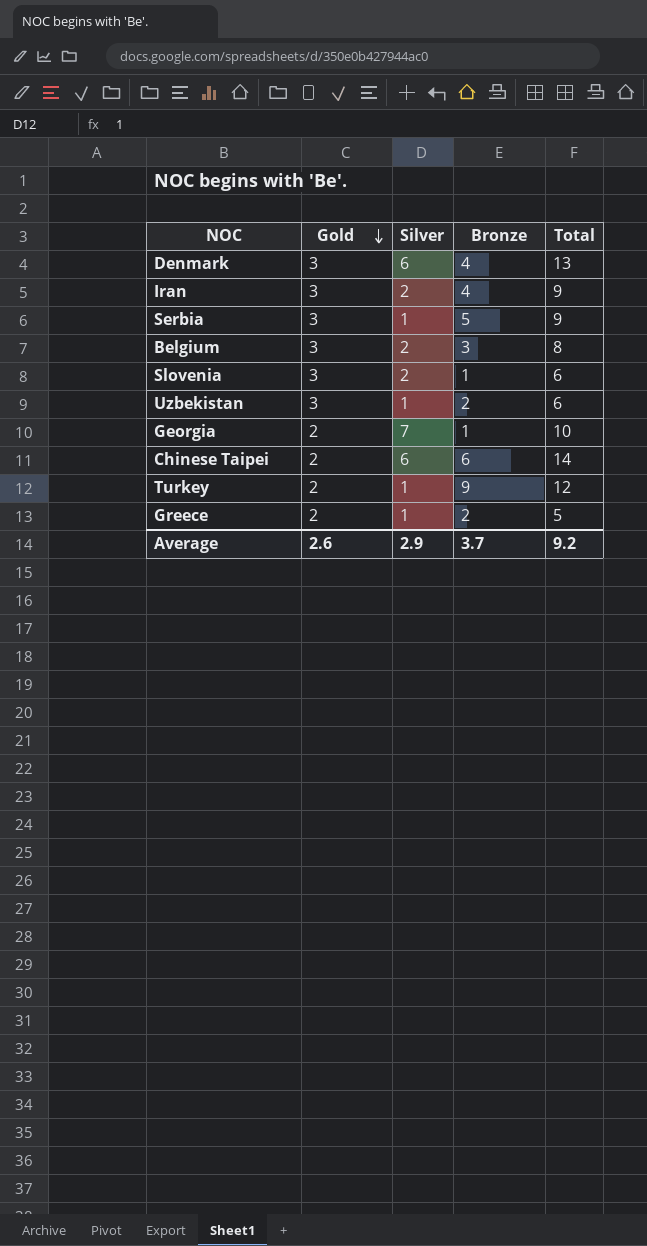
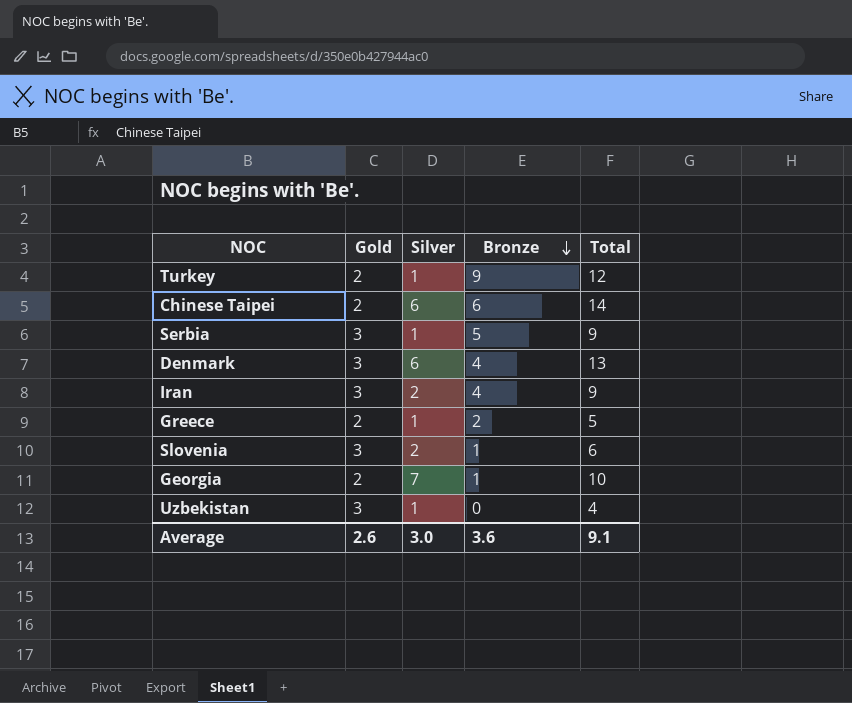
row order: Gold descending -> Bronze descending
row Belgium: 3 | 2 | 3 | 8 -> none
Uzbekistan | Bronze: 2 -> 0
Uzbekistan | Total: 6 -> 4
Average | Silver: 2.9 -> 3.0
Average | Bronze: 3.7 -> 3.6
Average | Total: 9.2 -> 9.1

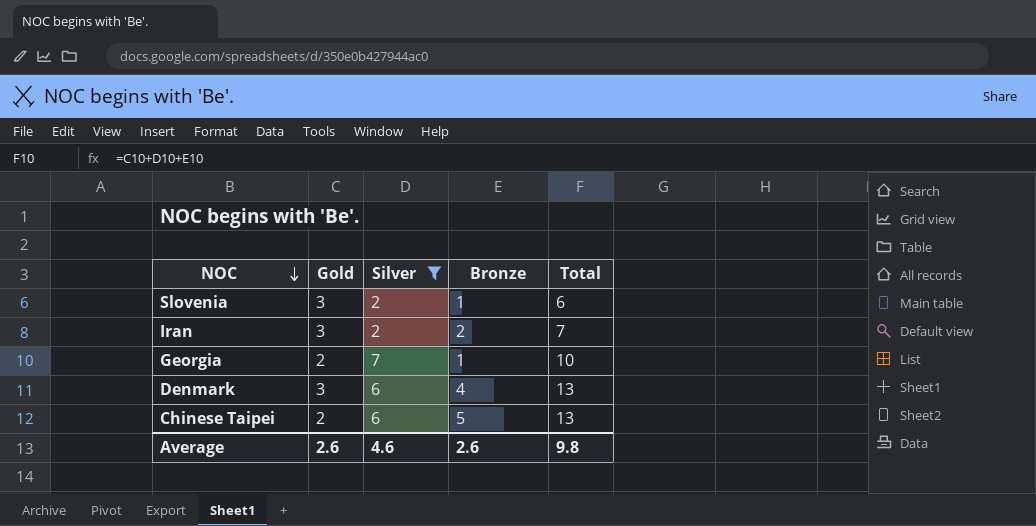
filter: none -> Silver != 1
row order: Bronze descending -> NOC descending
Iran | Bronze: 4 -> 2
Iran | Total: 9 -> 7
Chinese Taipei | Bronze: 6 -> 5
Chinese Taipei | Total: 14 -> 13
Average | Silver: 3.0 -> 4.6
Average | Bronze: 3.6 -> 2.6
Average | Total: 9.1 -> 9.8

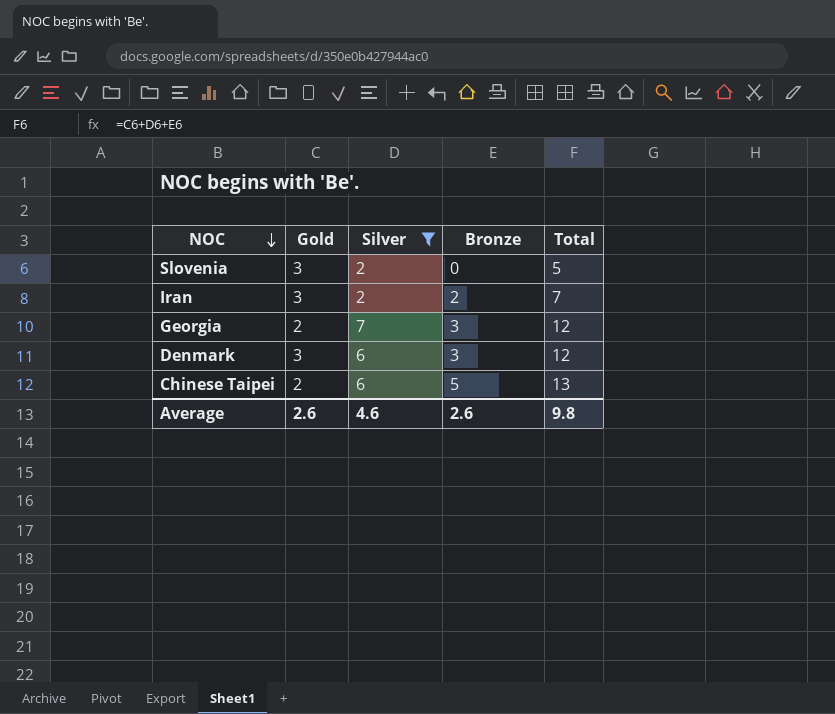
Slovenia | Bronze: 1 -> 0
Slovenia | Total: 6 -> 5
Georgia | Bronze: 1 -> 3
Georgia | Total: 10 -> 12
Denmark | Bronze: 4 -> 3
Denmark | Total: 13 -> 12

